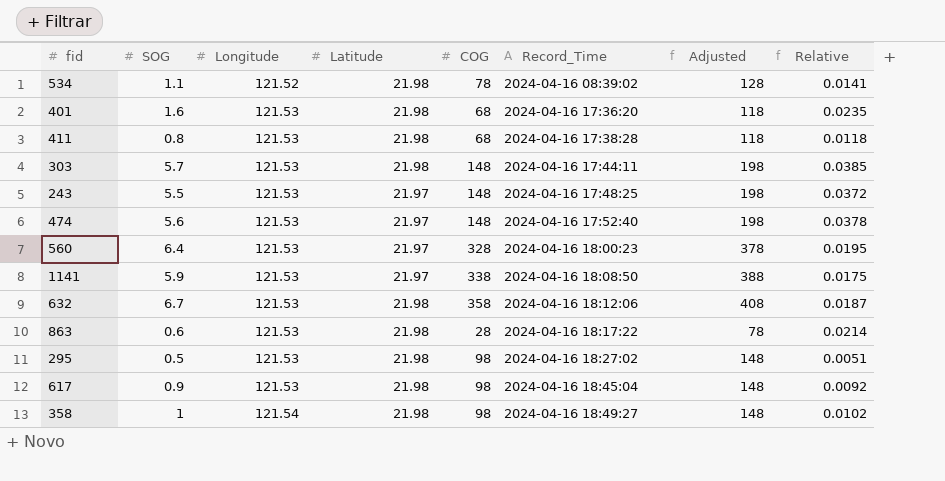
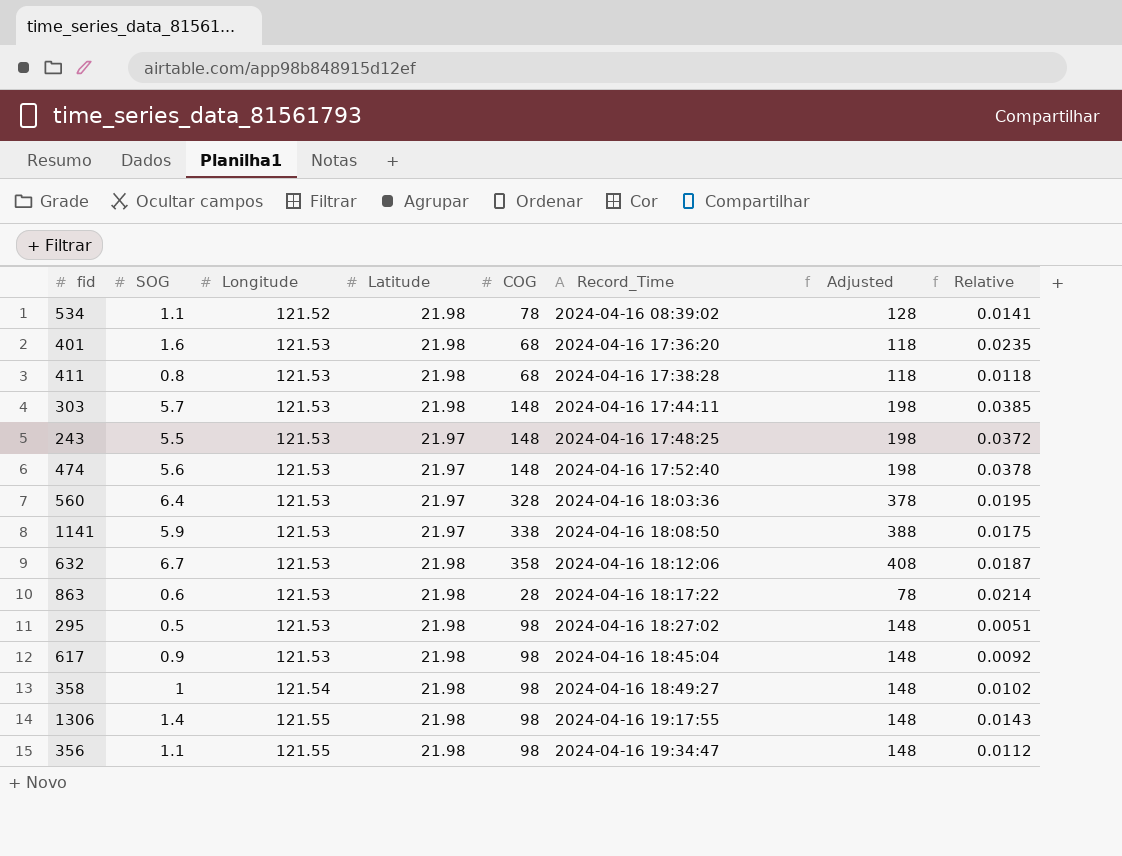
560 | Record_Time: 2024-04-16 18:00:23 -> 2024-04-16 18:03:36
row 1306: none -> 1.4 | 121.55 | 21.98 | 98 | 2024-04-16 19:17:55 | 148 | 0.0143
row 356: none -> 1.1 | 121.55 | 21.98 | 98 | 2024-04-16 19:34:47 | 148 | 0.0112

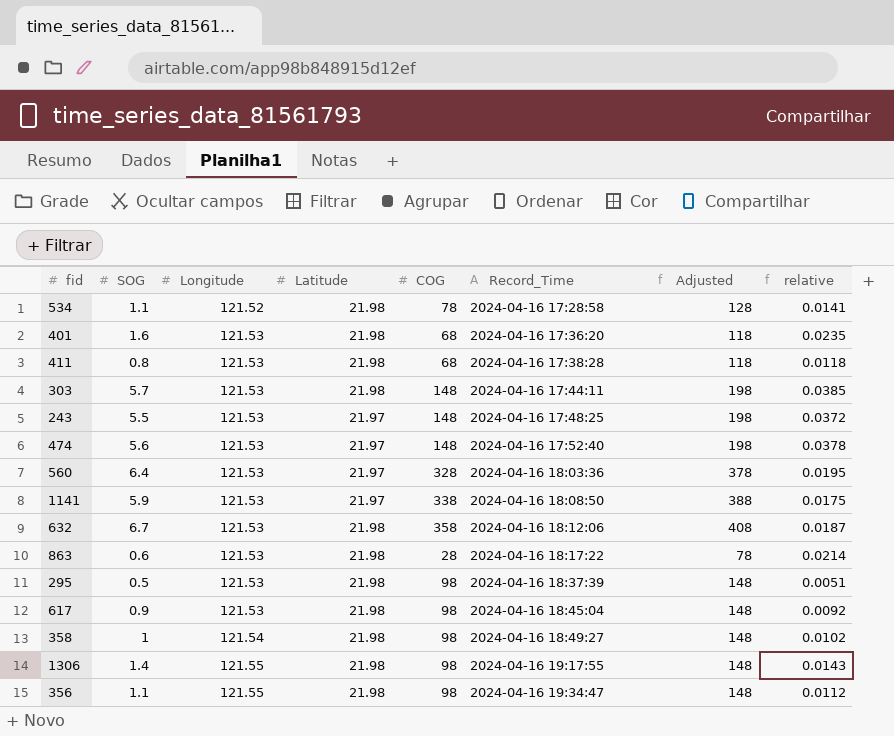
column name: Relative -> relative
534 | Record_Time: 2024-04-16 08:39:02 -> 2024-04-16 17:28:58
295 | Record_Time: 2024-04-16 18:27:02 -> 2024-04-16 18:37:39

